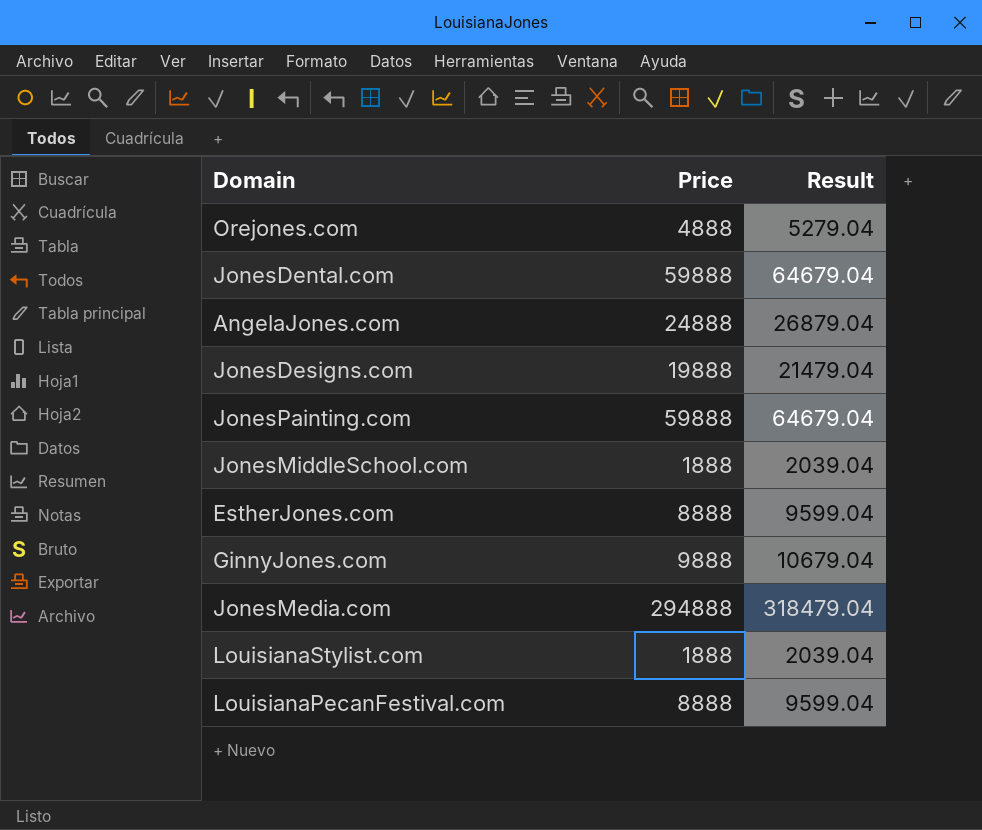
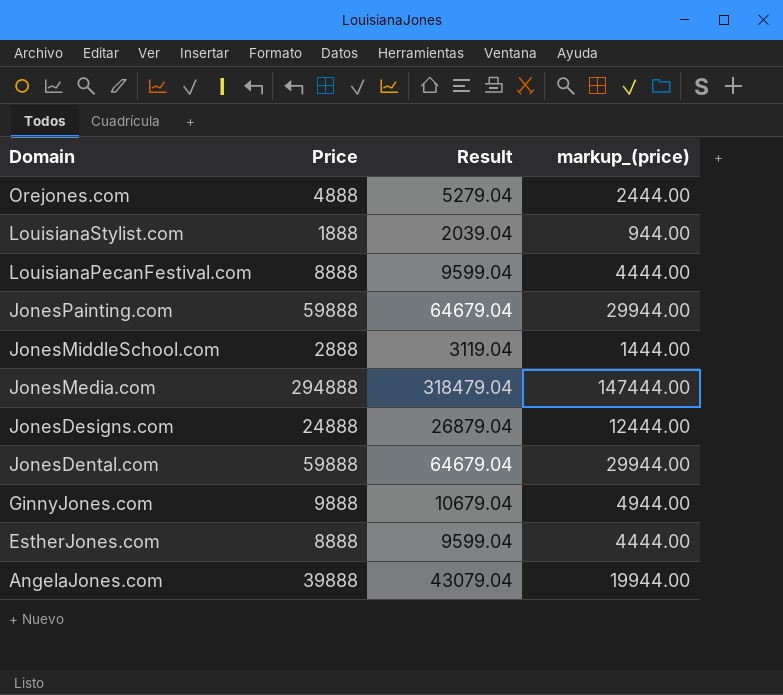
row order: none -> Domain descending
column markup_(price) | formula: none -> [Price] * 0.5
JonesMiddleSchool.com | Price: 1888 -> 2888
JonesMiddleSchool.com | Result: 2039.04 -> 3119.04
JonesDesigns.com | Price: 19888 -> 24888
JonesDesigns.com | Result: 21479.04 -> 26879.04
AngelaJones.com | Price: 24888 -> 39888
AngelaJones.com | Result: 26879.04 -> 43079.04

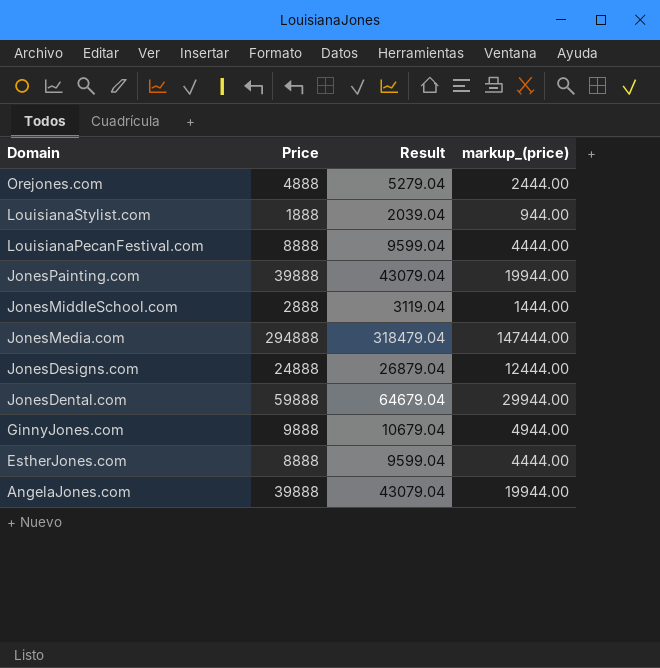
JonesPainting.com | Price: 59888 -> 39888
JonesPainting.com | Result: 64679.04 -> 43079.04
JonesPainting.com | markup_(price): 29944.00 -> 19944.00

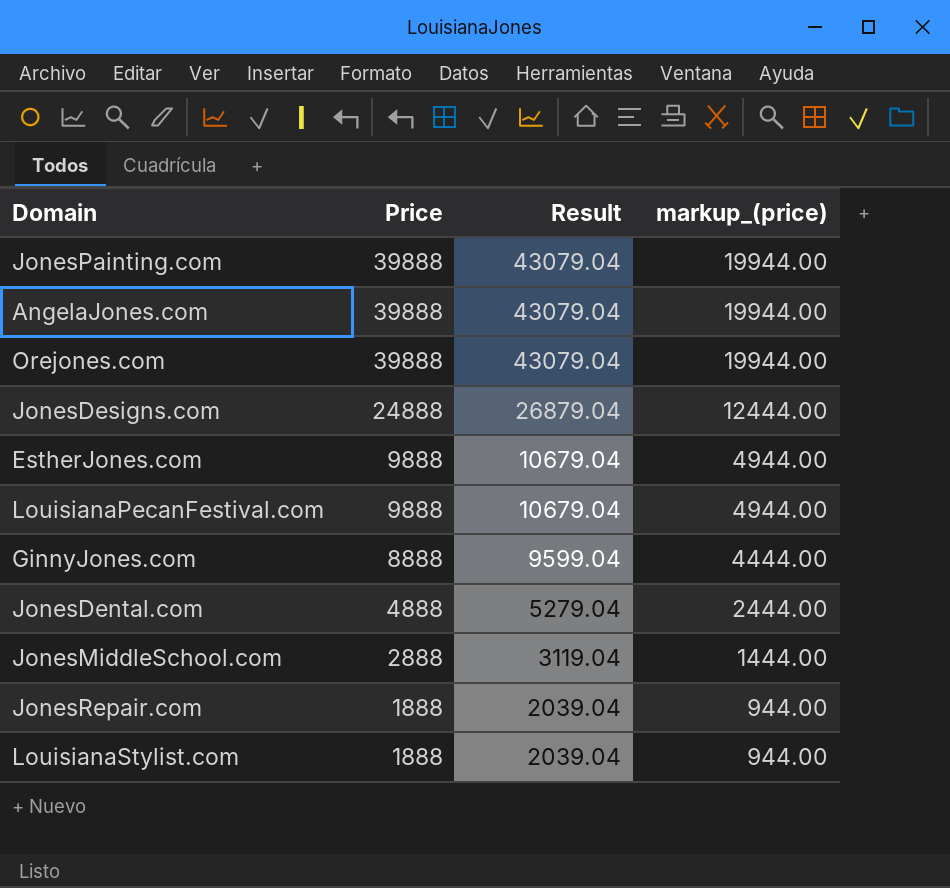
row order: Domain descending -> Price descending
row JonesMedia.com: 294888 | 318479.04 | 147444.00 -> none
Orejones.com | Price: 4888 -> 39888
Orejones.com | Result: 5279.04 -> 43079.04
Orejones.com | markup_(price): 2444.00 -> 19944.00
EstherJones.com | Price: 8888 -> 9888
EstherJones.com | Result: 9599.04 -> 10679.04
EstherJones.com | markup_(price): 4444.00 -> 4944.00
LouisianaPecanFestival.com | Price: 8888 -> 9888
LouisianaPecanFestival.com | Result: 9599.04 -> 10679.04
LouisianaPecanFestival.com | markup_(price): 4444.00 -> 4944.00
GinnyJones.com | Price: 9888 -> 8888
GinnyJones.com | Result: 10679.04 -> 9599.04
GinnyJones.com | markup_(price): 4944.00 -> 4444.00
JonesDental.com | Price: 59888 -> 4888
JonesDental.com | Result: 64679.04 -> 5279.04
JonesDental.com | markup_(price): 29944.00 -> 2444.00
row JonesRepair.com: none -> 1888 | 2039.04 | 944.00

